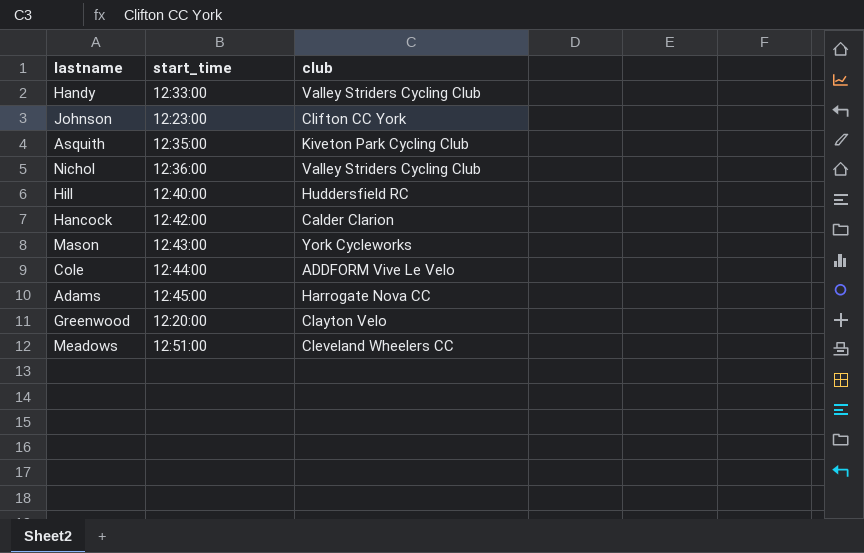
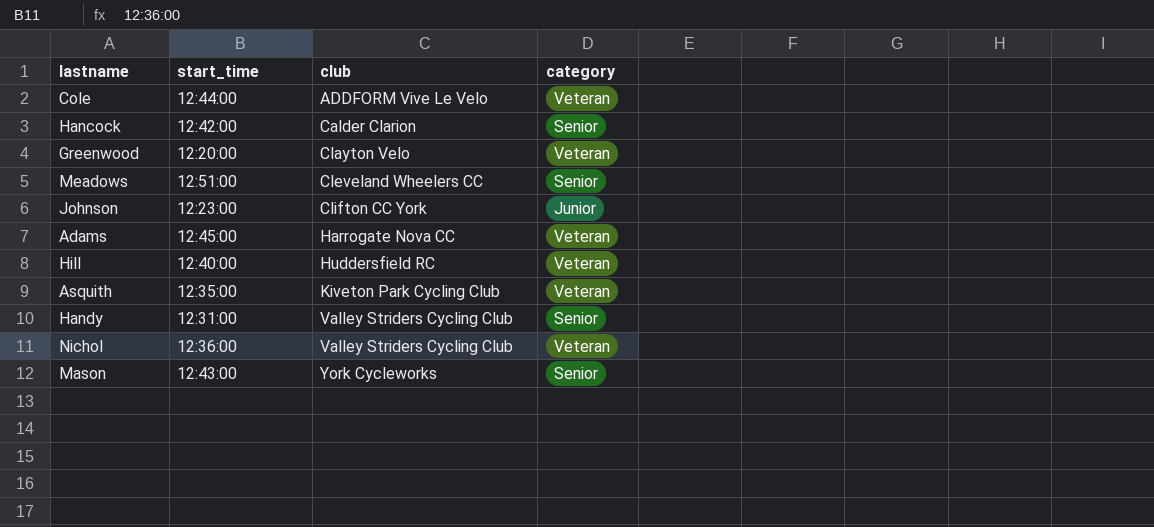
row order: none -> club ascending
column category | position: none -> 4
Handy | start_time: 12:33:00 -> 12:31:00

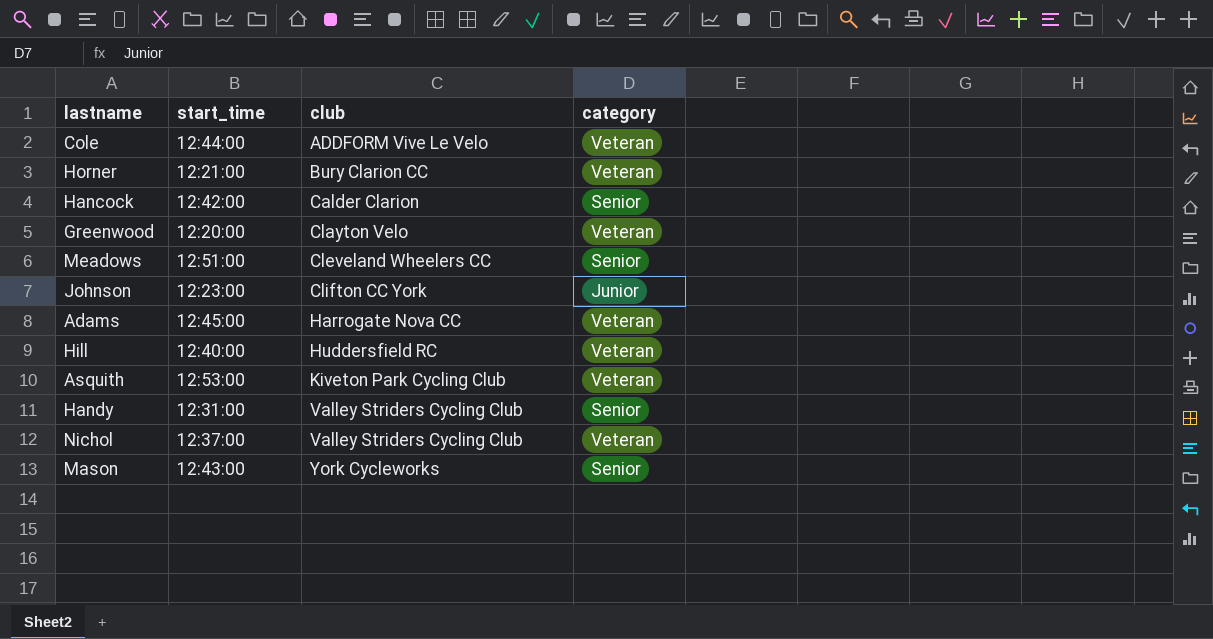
row Horner: none -> 12:21:00 | Bury Clarion CC | Veteran
Asquith | start_time: 12:35:00 -> 12:53:00
Nichol | start_time: 12:36:00 -> 12:37:00

